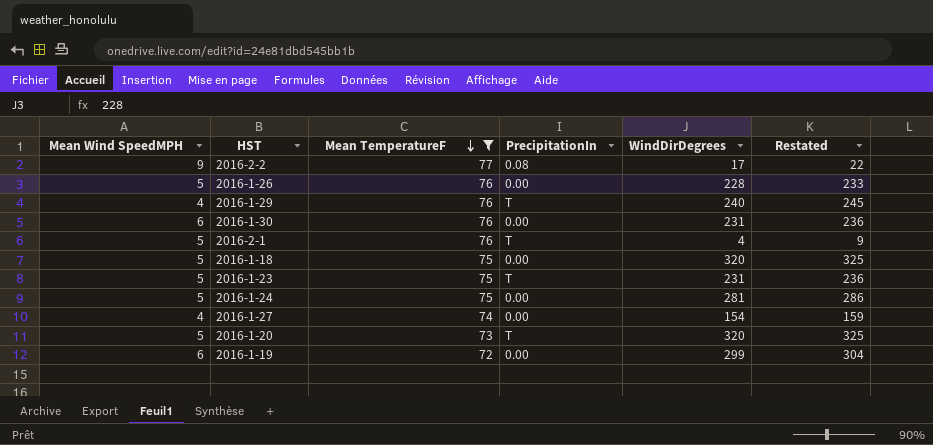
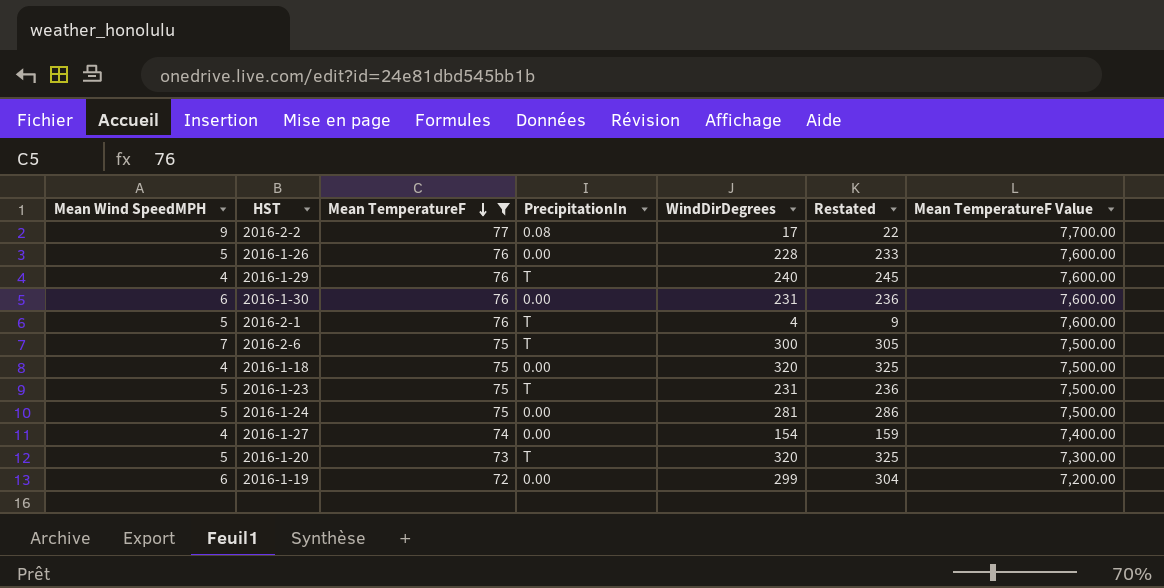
column Mean TemperatureF Value | formula: none -> [Mean TemperatureF] * 100
row 2016-2-6: none -> 7 | 75 | T | 300 | 305 | 7,500.00
2016-1-18 | Mean Wind SpeedMPH: 5 -> 4

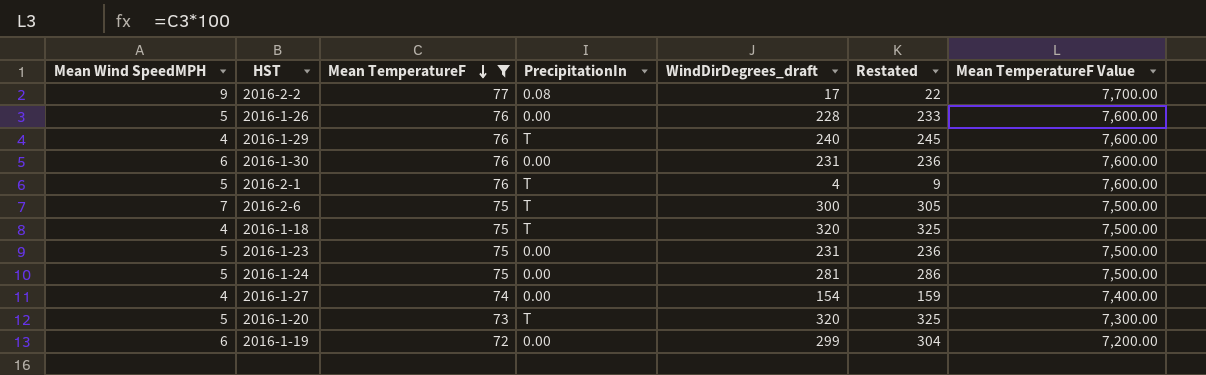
column name: WindDirDegrees -> WindDirDegrees_draft
2016-1-18 | PrecipitationIn: 0.00 -> T
2016-1-23 | PrecipitationIn: T -> 0.00

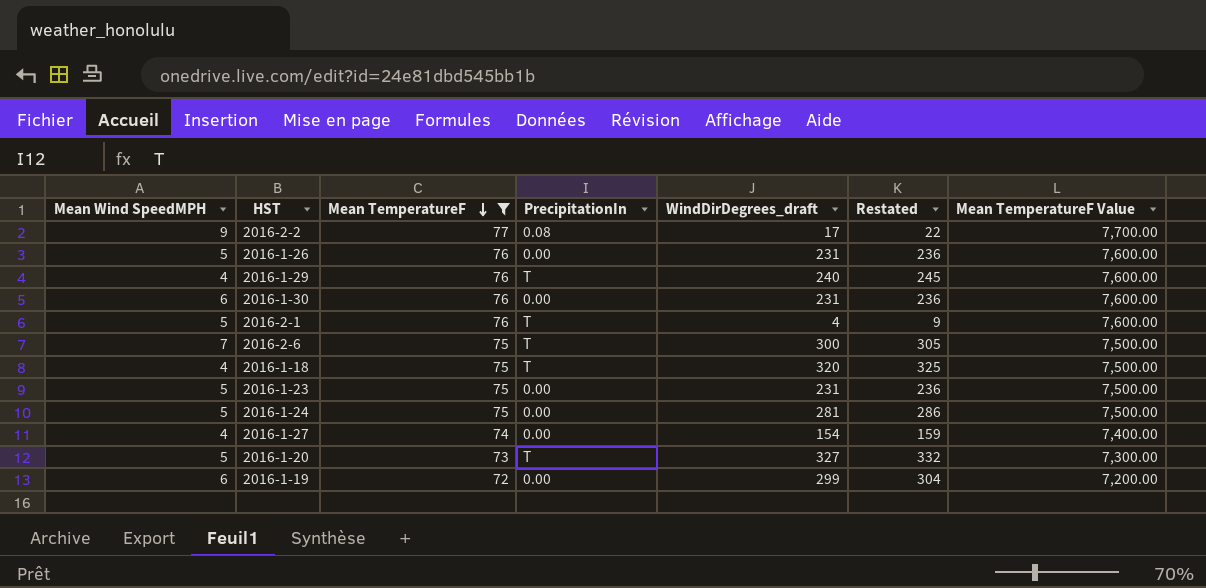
2016-1-26 | WindDirDegrees_draft: 228 -> 231
2016-1-26 | Restated: 233 -> 236
2016-1-20 | WindDirDegrees_draft: 320 -> 327
2016-1-20 | Restated: 325 -> 332

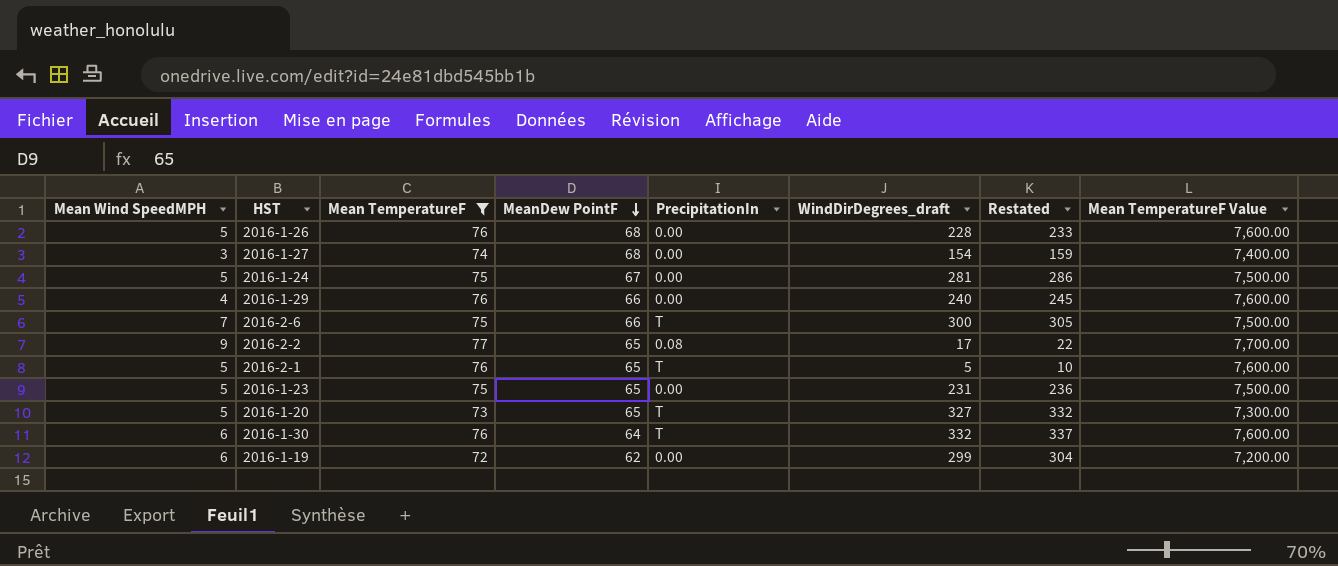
row order: Mean TemperatureF descending -> MeanDew PointF descending
column MeanDew PointF | position: none -> 4
row 2016-1-18: 4 | 75 | T | 320 | 325 | 7,500.00 -> none
2016-1-26 | WindDirDegrees_draft: 231 -> 228
2016-1-26 | Restated: 236 -> 233
2016-1-27 | Mean Wind SpeedMPH: 4 -> 3
2016-1-29 | PrecipitationIn: T -> 0.00
2016-2-1 | WindDirDegrees_draft: 4 -> 5
2016-2-1 | Restated: 9 -> 10
2016-1-30 | PrecipitationIn: 0.00 -> T
2016-1-30 | WindDirDegrees_draft: 231 -> 332
2016-1-30 | Restated: 236 -> 337

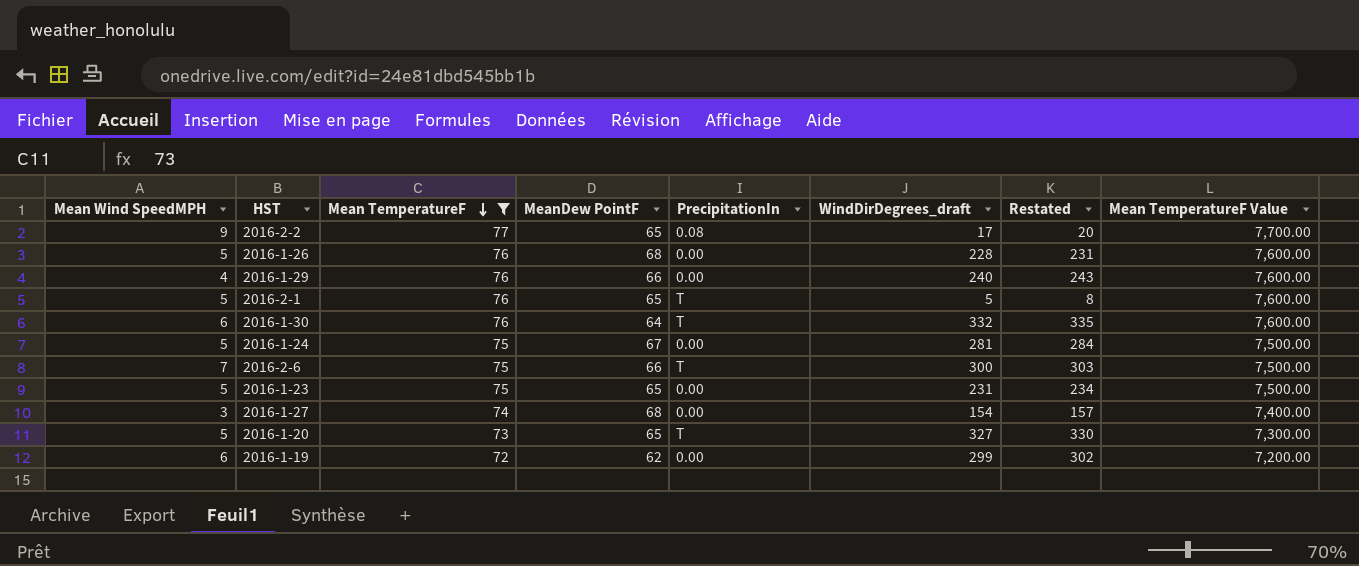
row order: MeanDew PointF descending -> Mean TemperatureF descending
column Restated | formula: [WindDirDegrees_draft] + 5 -> [WindDirDegrees_draft] + 3

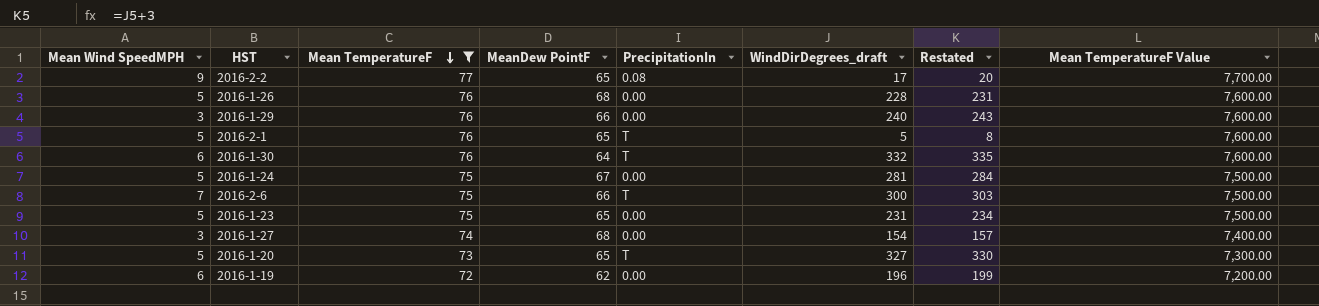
2016-1-29 | Mean Wind SpeedMPH: 4 -> 3
2016-1-19 | WindDirDegrees_draft: 299 -> 196
2016-1-19 | Restated: 302 -> 199

